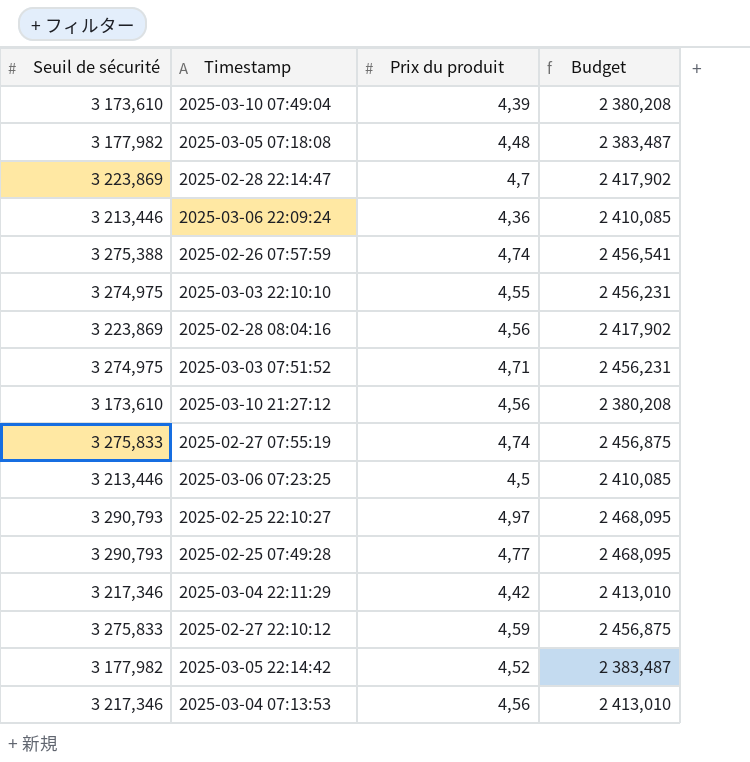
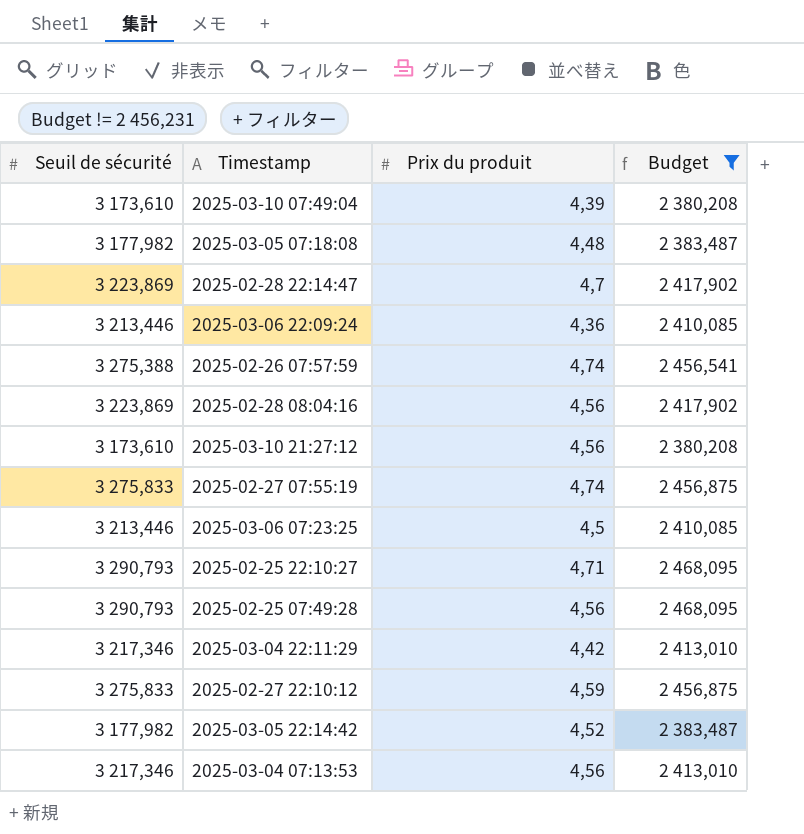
filter: none -> Budget != 2 456,231
2025-02-25 22:10:27 | Prix du produit: 4,97 -> 4,71
2025-02-25 07:49:28 | Prix du produit: 4,77 -> 4,56

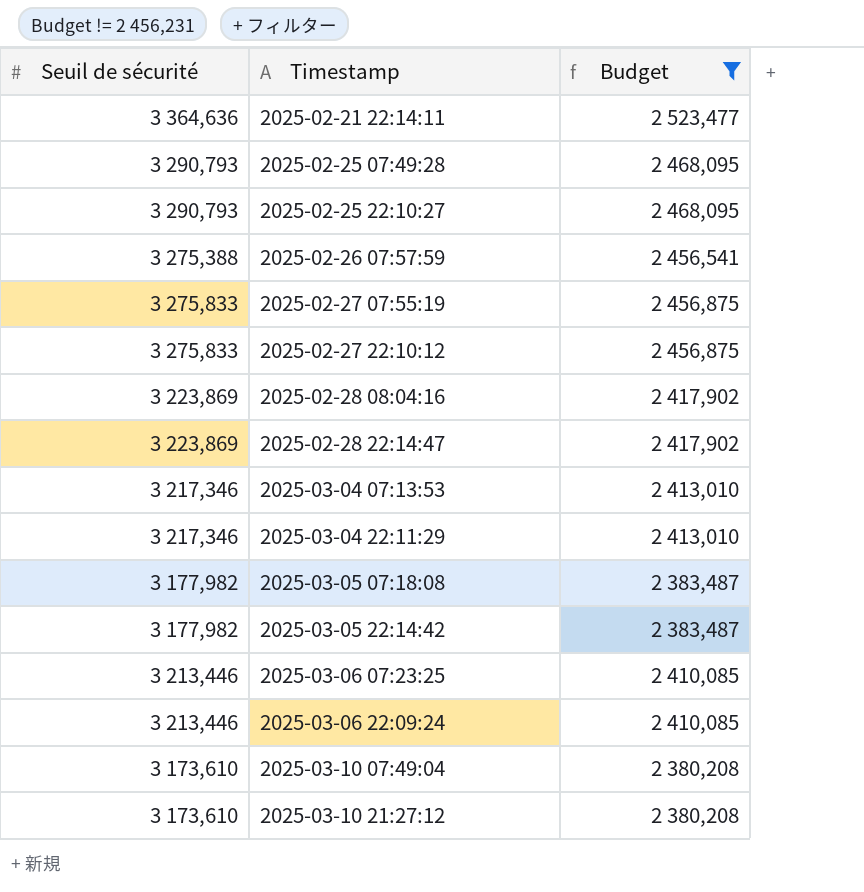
row order: none -> Timestamp ascending
column Prix du produit | position: 3 -> none
row 2025-02-21 22:14:11: none -> 3 364,636 | 2 523,477

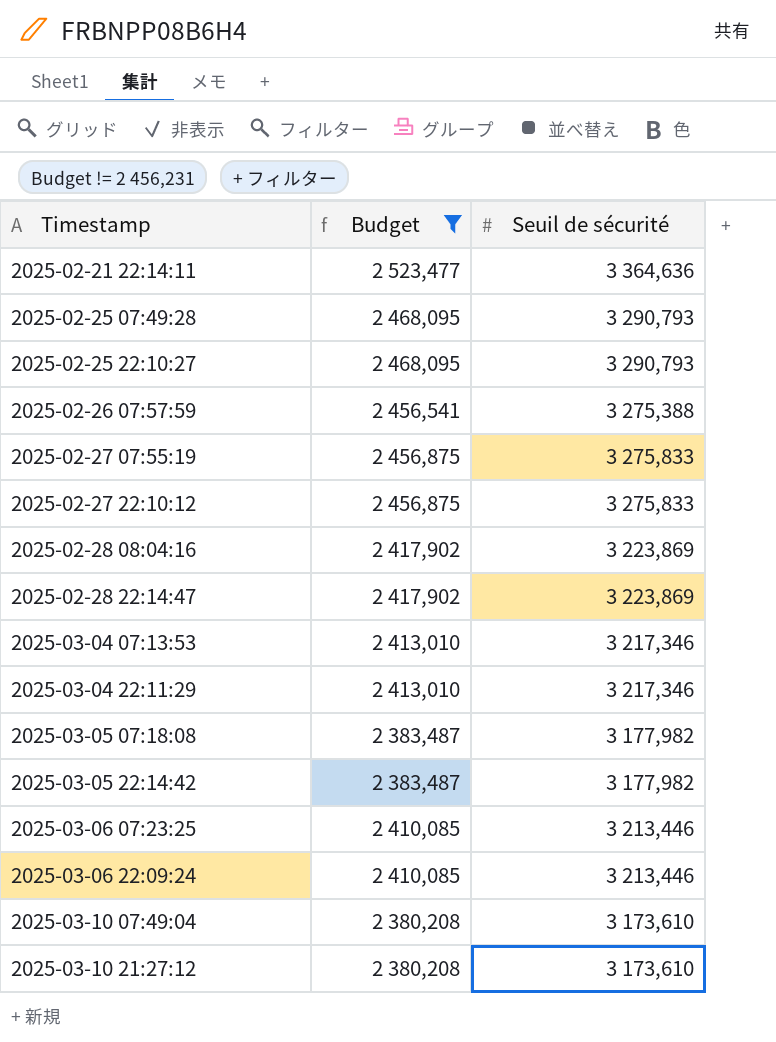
column Seuil de sécurité | position: 1 -> 3

